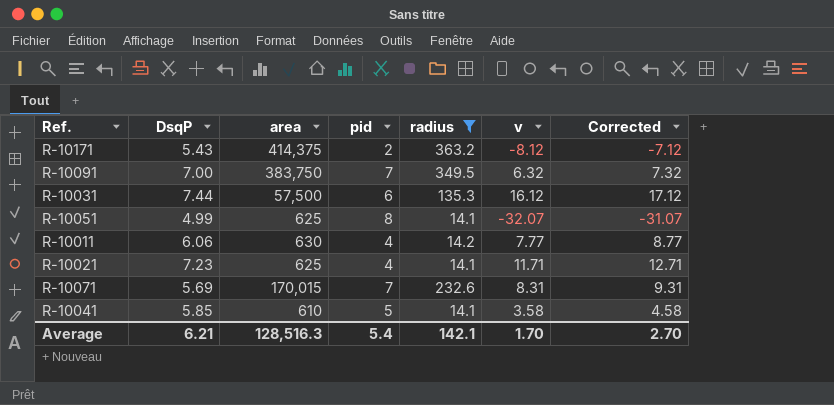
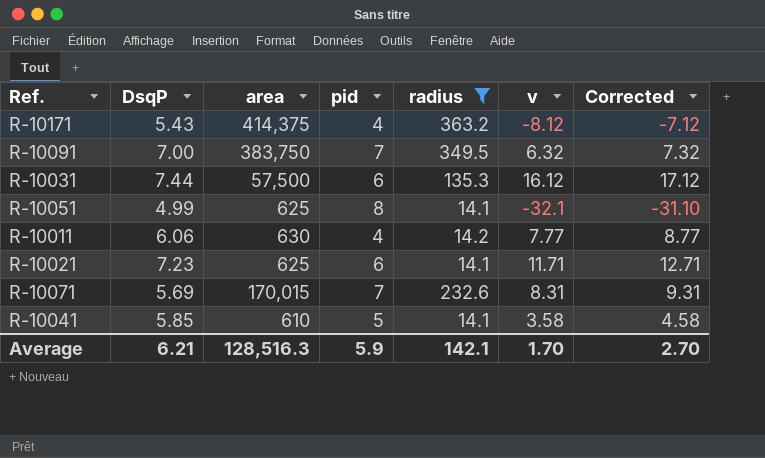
R-10171 | pid: 2 -> 4
R-10051 | v: -32.07 -> -32.1
R-10051 | Corrected: -31.07 -> -31.10
R-10021 | pid: 4 -> 6
Average | pid: 5.4 -> 5.9

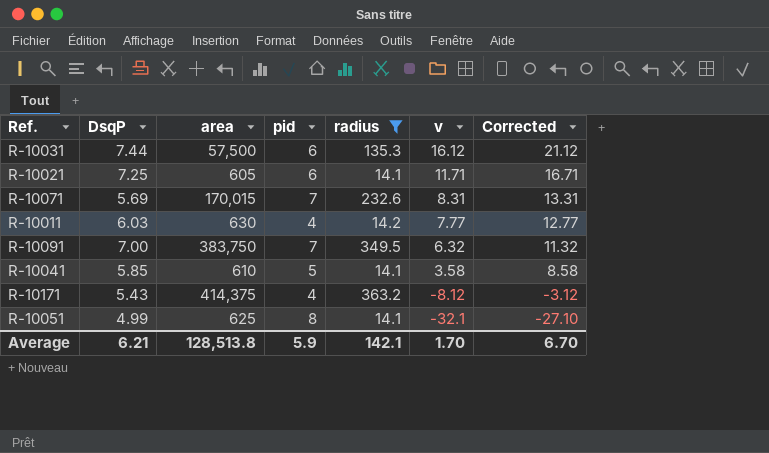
row order: none -> v descending
column Corrected | formula: [v] + 1 -> [v] + 5
R-10021 | DsqP: 7.23 -> 7.25
R-10021 | area: 625 -> 605
R-10011 | DsqP: 6.06 -> 6.03
Average | area: 128,516.3 -> 128,513.8
Average | Corrected: 2.70 -> 6.70

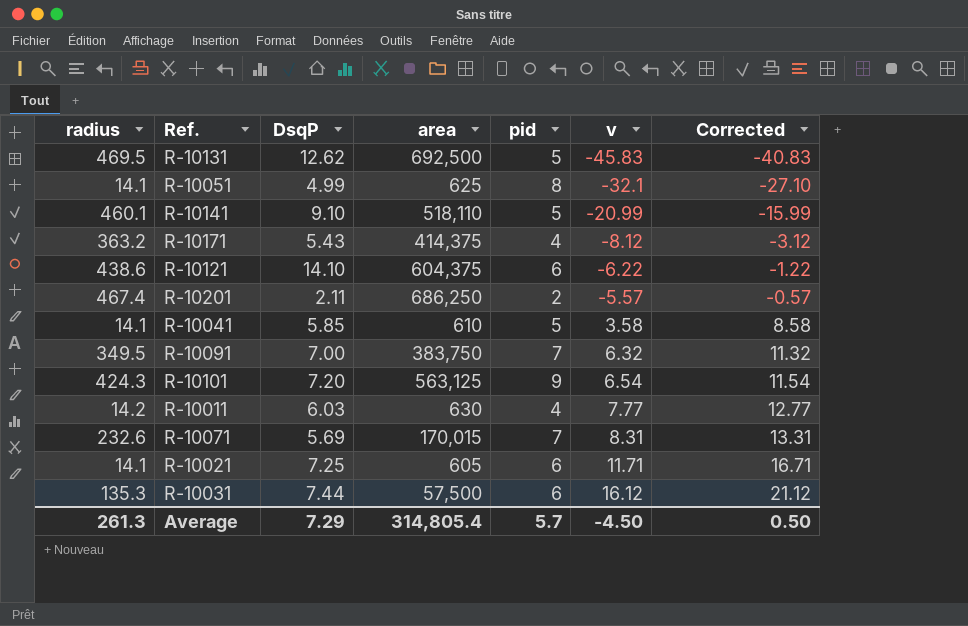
filter: radius <= 363.2 -> none
row order: v descending -> v ascending
column radius | position: 5 -> 1
Average | radius: 142.1 -> 261.3
Average | DsqP: 6.21 -> 7.29
Average | area: 128,513.8 -> 314,805.4
Average | pid: 5.9 -> 5.7
Average | v: 1.70 -> -4.50
Average | Corrected: 6.70 -> 0.50

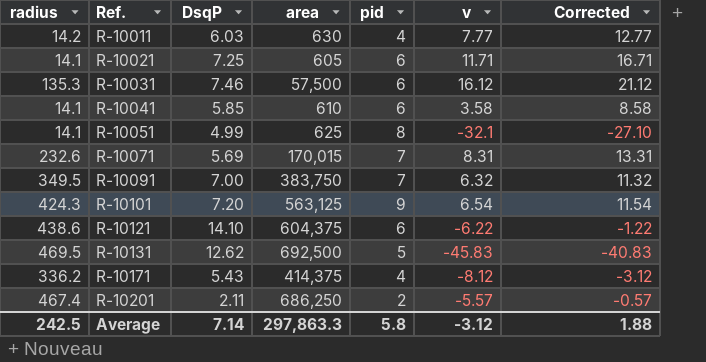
row order: v ascending -> Ref. ascending
row R-10141: 460.1 | 9.10 | 518,110 | 5 | -20.99 | -15.99 -> none
R-10031 | DsqP: 7.44 -> 7.46
R-10041 | pid: 5 -> 6
R-10171 | radius: 363.2 -> 336.2
Average | radius: 261.3 -> 242.5
Average | DsqP: 7.29 -> 7.14
Average | area: 314,805.4 -> 297,863.3
Average | pid: 5.7 -> 5.8
Average | v: -4.50 -> -3.12
Average | Corrected: 0.50 -> 1.88

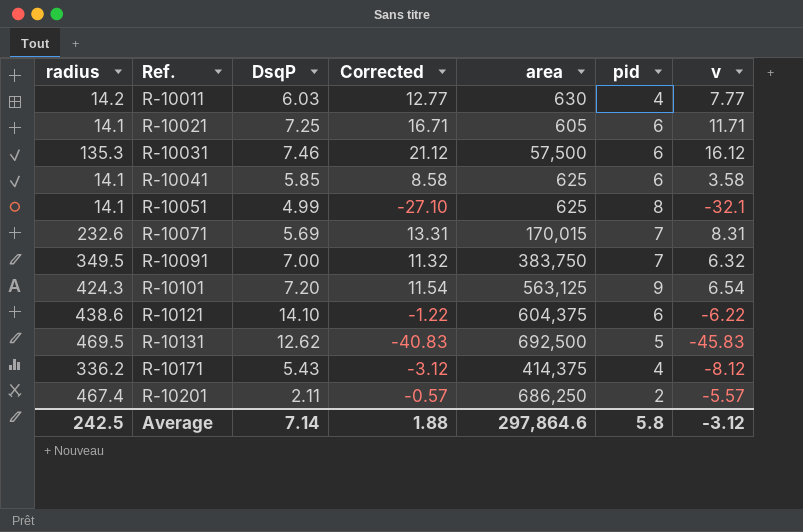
column Corrected | position: 7 -> 4
R-10041 | area: 610 -> 625
Average | area: 297,863.3 -> 297,864.6

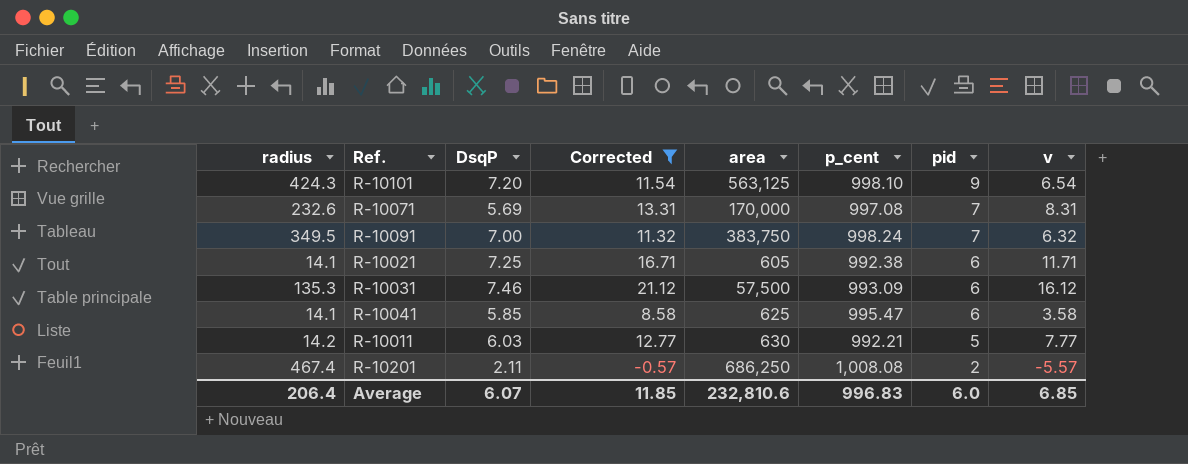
filter: none -> Corrected >= -0.57
row order: Ref. ascending -> pid descending
column p_cent | position: none -> 6
R-10071 | area: 170,015 -> 170,000
R-10011 | pid: 4 -> 5
Average | radius: 242.5 -> 206.4
Average | DsqP: 7.14 -> 6.07
Average | Corrected: 1.88 -> 11.85
Average | area: 297,864.6 -> 232,810.6
Average | pid: 5.8 -> 6.0
Average | v: -3.12 -> 6.85

